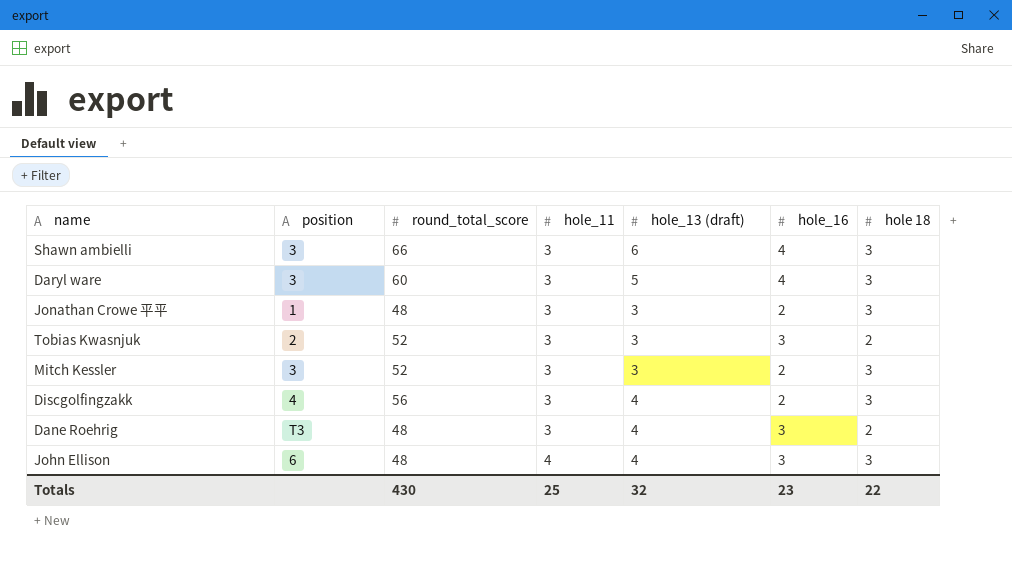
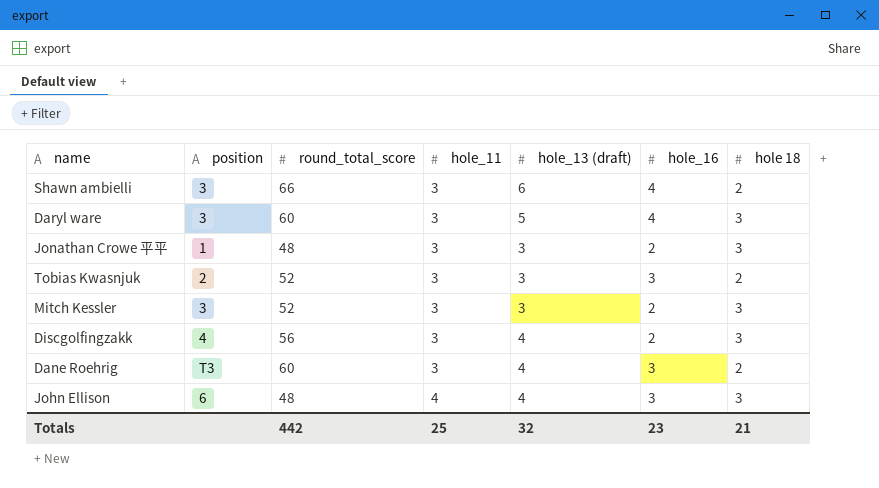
Shawn ambielli | hole 18: 3 -> 2
Dane Roehrig | round_total_score: 48 -> 60
Totals | round_total_score: 430 -> 442
Totals | hole 18: 22 -> 21

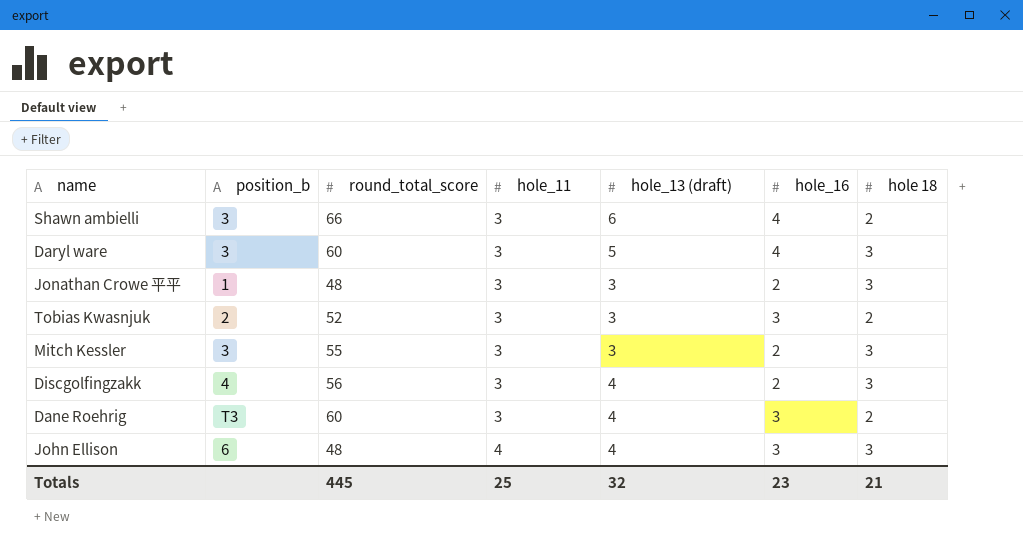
column name: position -> position_b
Mitch Kessler | round_total_score: 52 -> 55
Totals | round_total_score: 442 -> 445

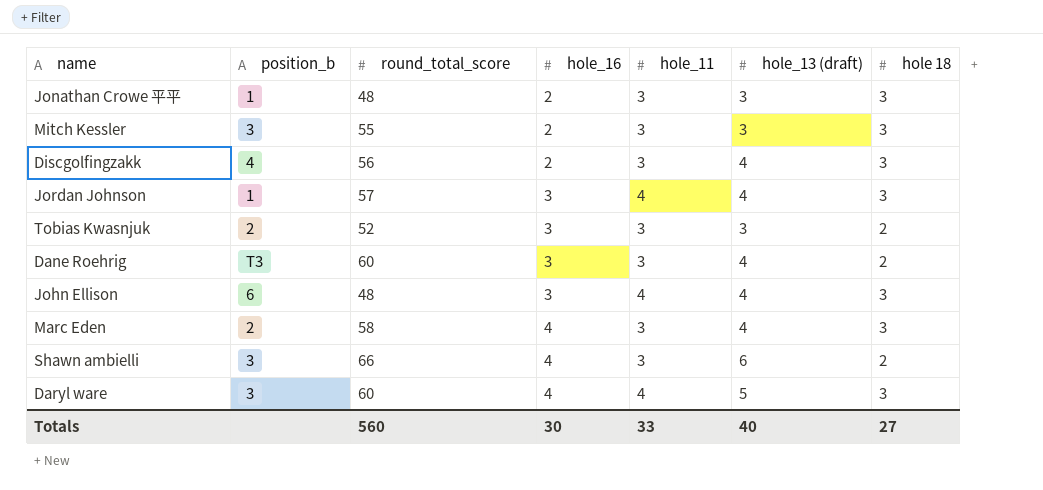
row order: hole_11 ascending -> hole_16 ascending
column hole_16 | position: 6 -> 4
row Jordan Johnson: none -> 1 | 57 | 3 | 4 | 4 | 3
row Marc Eden: none -> 2 | 58 | 4 | 3 | 4 | 3
Daryl ware | hole_11: 3 -> 4
Totals | round_total_score: 445 -> 560
Totals | hole_16: 23 -> 30
Totals | hole_11: 25 -> 33
Totals | hole_13 (draft): 32 -> 40
Totals | hole 18: 21 -> 27

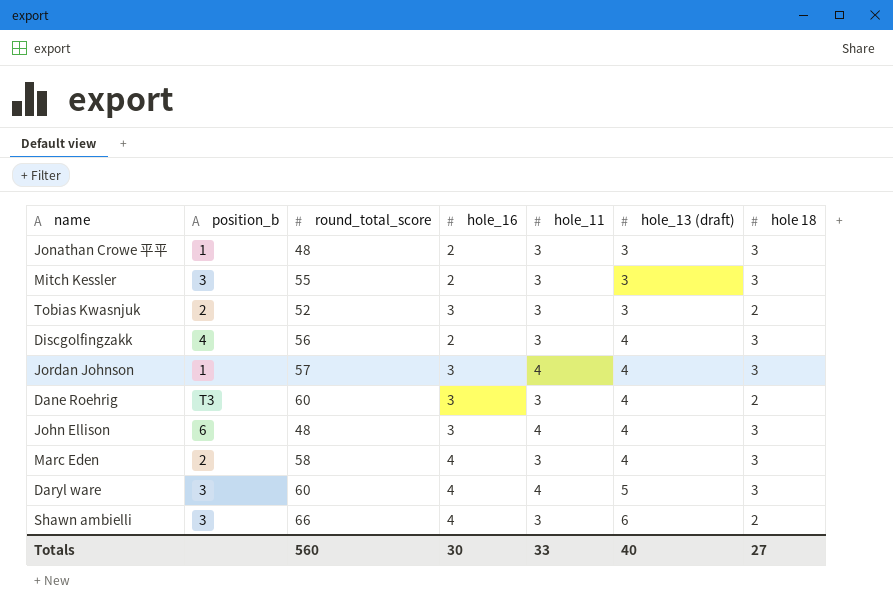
row order: hole_16 ascending -> hole_13 (draft) ascending

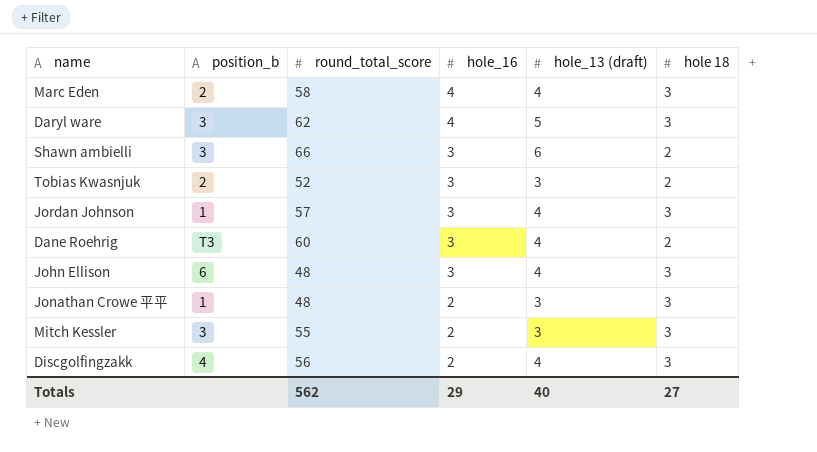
row order: hole_13 (draft) ascending -> hole_16 descending
column hole_11 | position: 5 -> none
Daryl ware | round_total_score: 60 -> 62
Shawn ambielli | hole_16: 4 -> 3
Totals | round_total_score: 560 -> 562
Totals | hole_16: 30 -> 29

